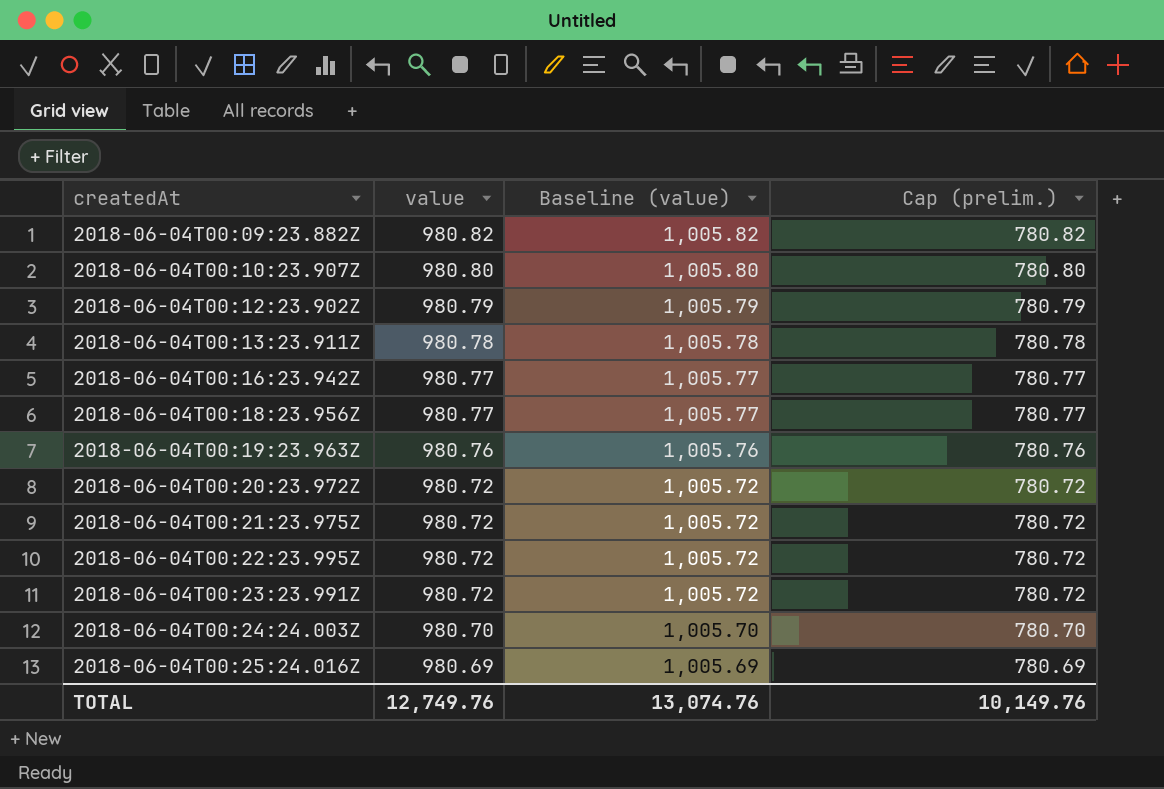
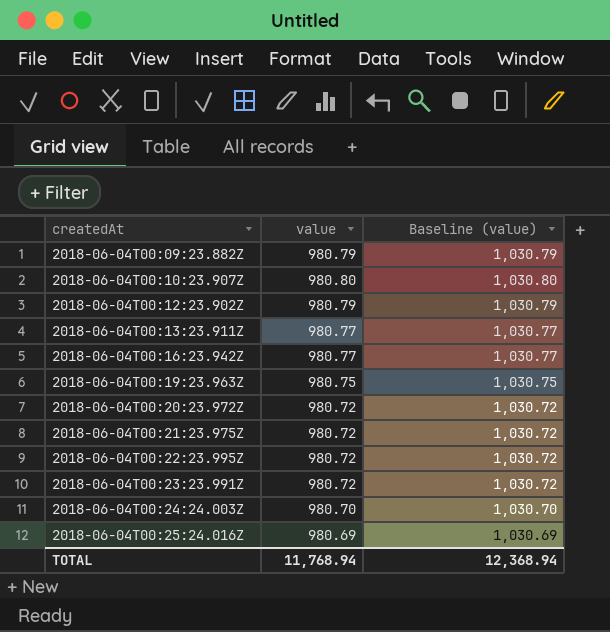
column Cap (prelim.) | formula: [value] - 200 -> none
column Baseline (value) | formula: [value] + 25 -> [value] + 50
row 2018-06-04T00:18:23.956Z: 980.77 | 1,005.77 | 780.77 -> none
2018-06-04T00:09:23.882Z | value: 980.82 -> 980.79
2018-06-04T00:13:23.911Z | value: 980.78 -> 980.77
2018-06-04T00:19:23.963Z | value: 980.76 -> 980.75
TOTAL | value: 12,749.76 -> 11,768.94
TOTAL | Baseline (value): 13,074.76 -> 12,368.94

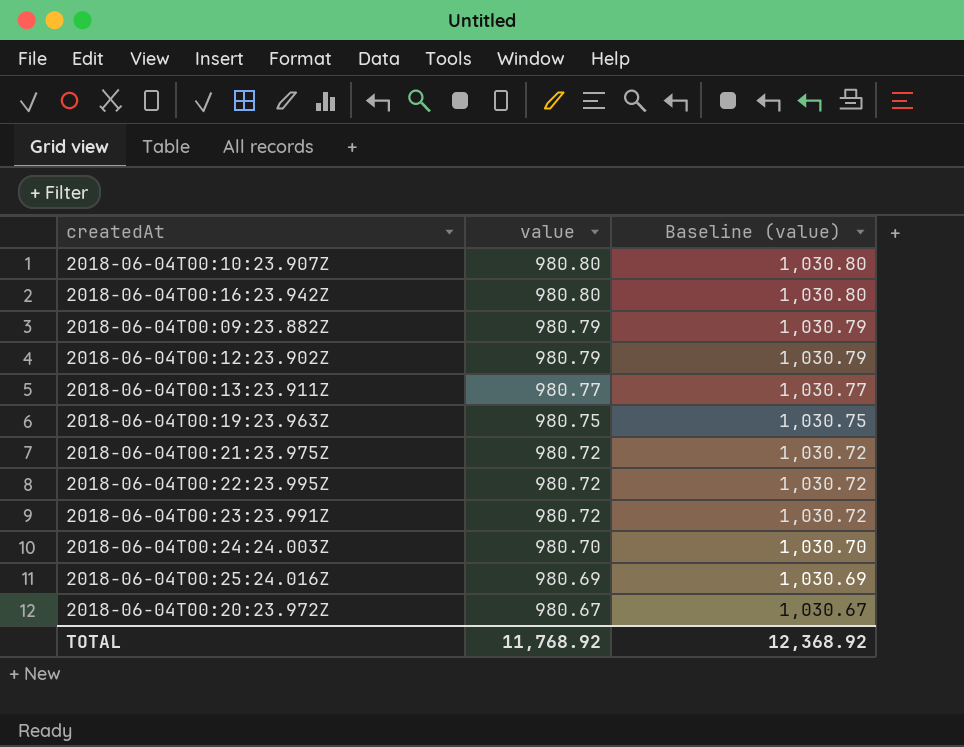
row order: createdAt ascending -> value descending
2018-06-04T00:16:23.942Z | value: 980.77 -> 980.80
2018-06-04T00:16:23.942Z | Baseline (value): 1,030.77 -> 1,030.80
2018-06-04T00:20:23.972Z | value: 980.72 -> 980.67
2018-06-04T00:20:23.972Z | Baseline (value): 1,030.72 -> 1,030.67
TOTAL | value: 11,768.94 -> 11,768.92
TOTAL | Baseline (value): 12,368.94 -> 12,368.92

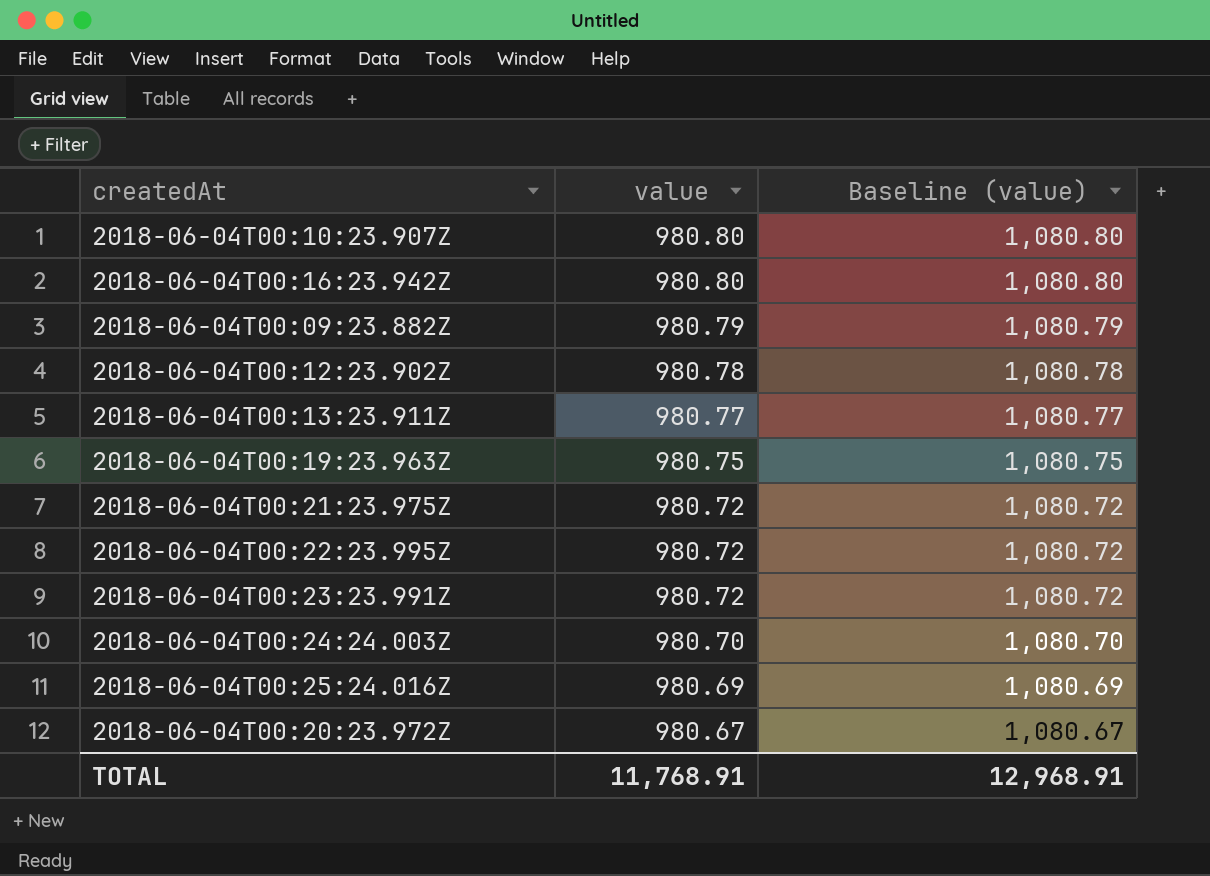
column Baseline (value) | formula: [value] + 50 -> [value] + 100
2018-06-04T00:12:23.902Z | value: 980.79 -> 980.78
TOTAL | value: 11,768.92 -> 11,768.91
TOTAL | Baseline (value): 12,368.92 -> 12,968.91

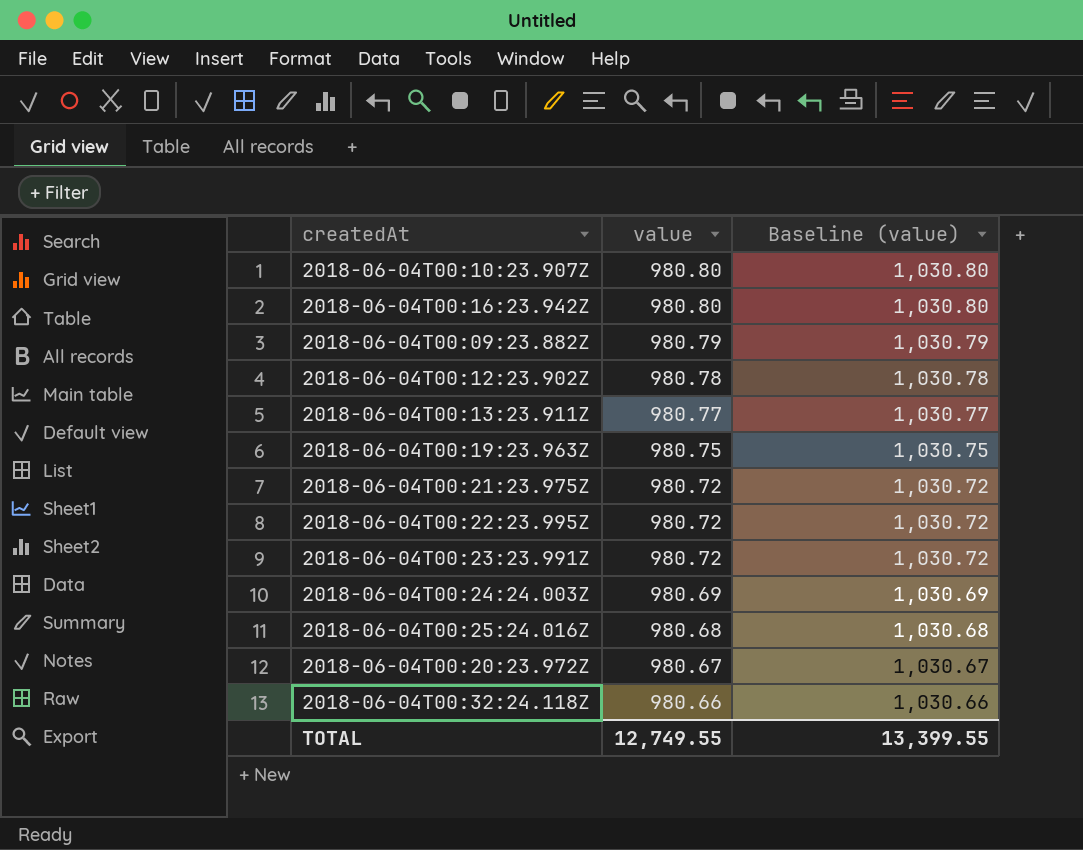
column Baseline (value) | formula: [value] + 100 -> [value] + 50
2018-06-04T00:24:24.003Z | value: 980.70 -> 980.69
2018-06-04T00:25:24.016Z | value: 980.69 -> 980.68
row 2018-06-04T00:32:24.118Z: none -> 980.66 | 1,030.66
TOTAL | value: 11,768.91 -> 12,749.55
TOTAL | Baseline (value): 12,968.91 -> 13,399.55

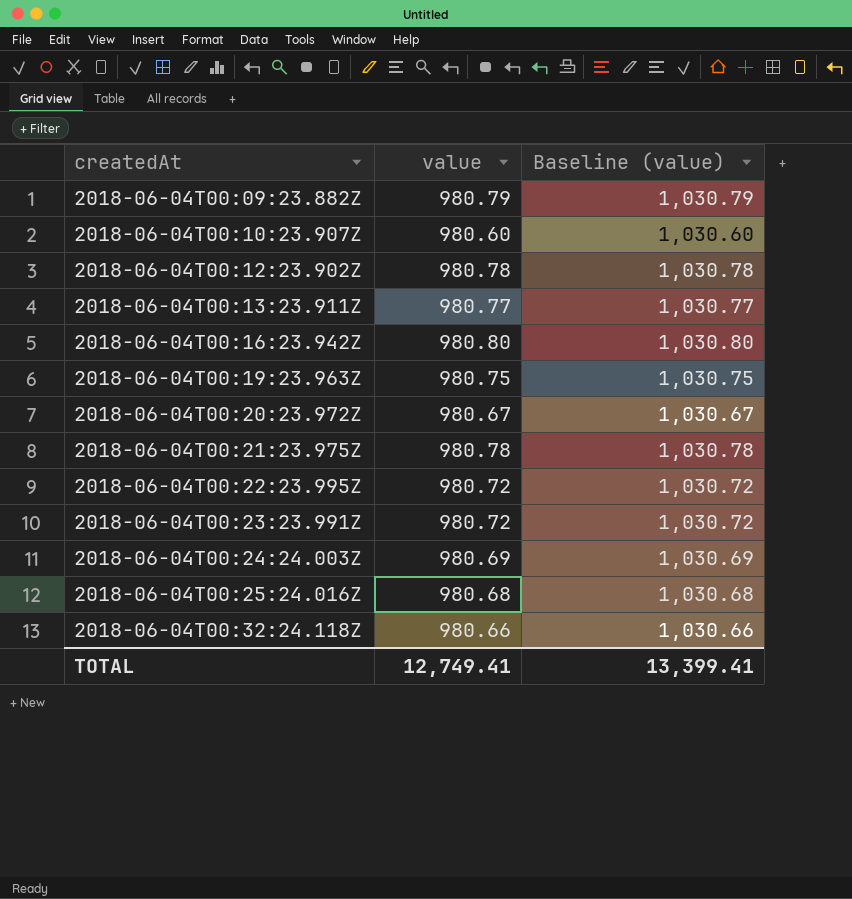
row order: value descending -> createdAt ascending
2018-06-04T00:10:23.907Z | value: 980.80 -> 980.60
2018-06-04T00:10:23.907Z | Baseline (value): 1,030.80 -> 1,030.60
2018-06-04T00:21:23.975Z | value: 980.72 -> 980.78
2018-06-04T00:21:23.975Z | Baseline (value): 1,030.72 -> 1,030.78
TOTAL | value: 12,749.55 -> 12,749.41
TOTAL | Baseline (value): 13,399.55 -> 13,399.41

